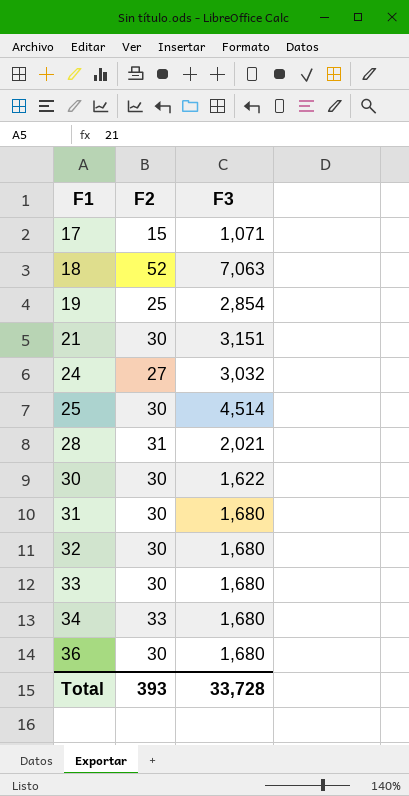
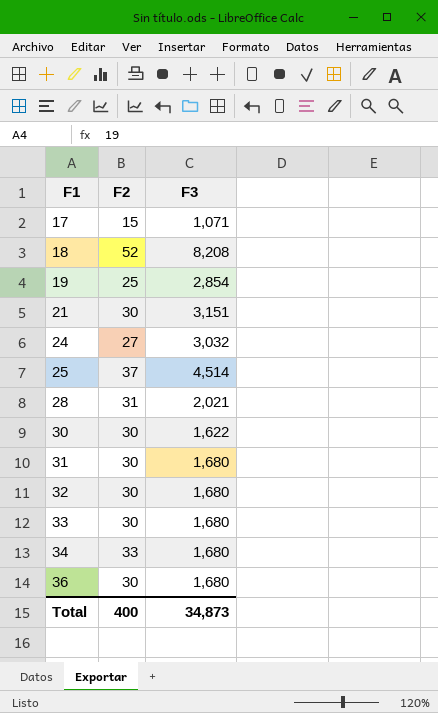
18 | F3: 7,063 -> 8,208
25 | F2: 30 -> 37
Total | F2: 393 -> 400
Total | F3: 33,728 -> 34,873

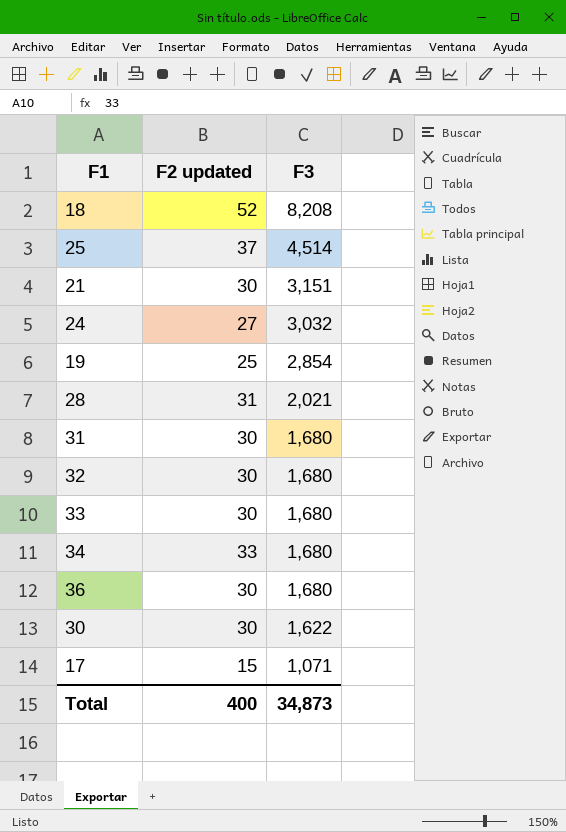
row order: F1 ascending -> F3 descending
column name: F2 -> F2 updated

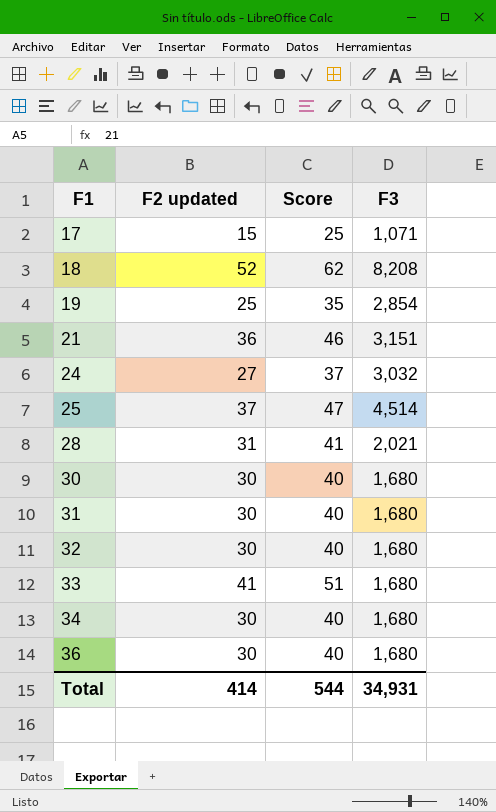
row order: F3 descending -> F1 ascending
column Score | formula: none -> [F2 updated] + 10
21 | F2 updated: 30 -> 36
30 | F3: 1,622 -> 1,680
33 | F2 updated: 30 -> 41
34 | F2 updated: 33 -> 30
Total | F2 updated: 400 -> 414
Total | F3: 34,873 -> 34,931

